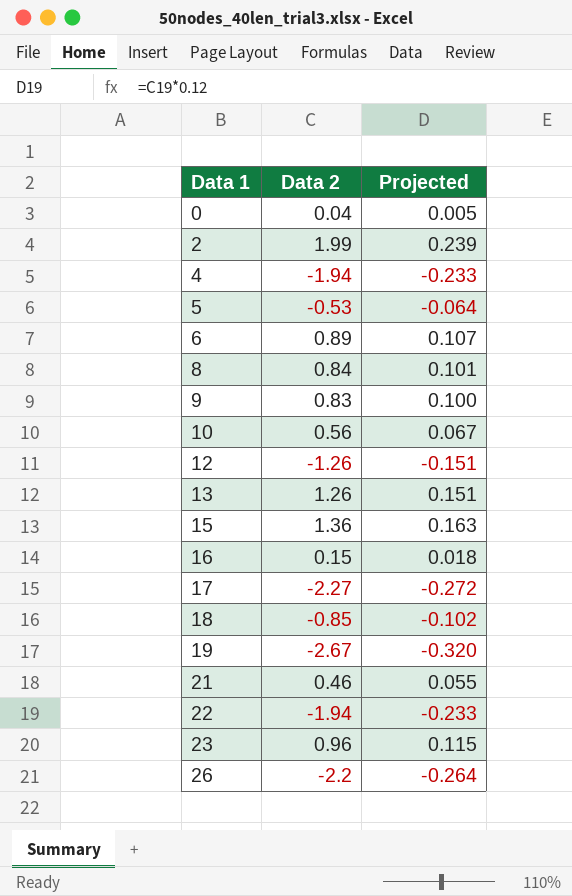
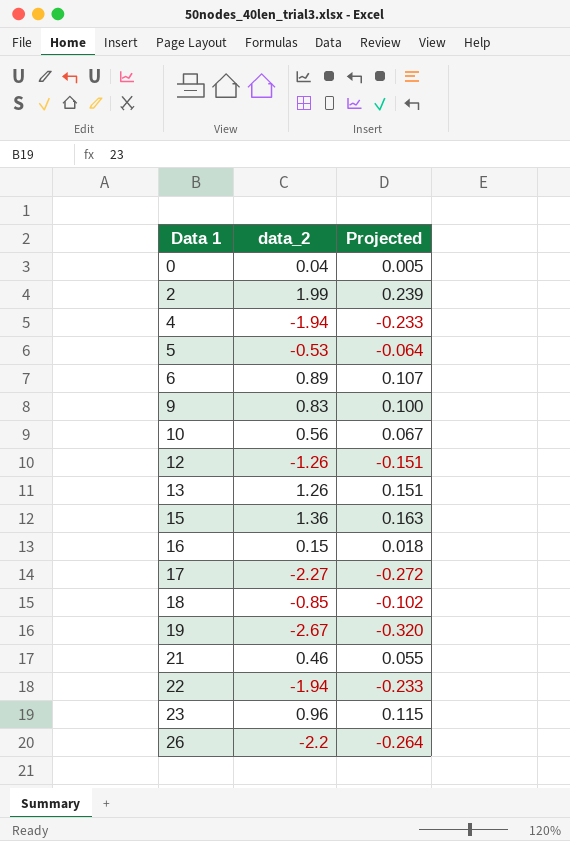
column name: Data 2 -> data_2
row 8: 0.84 | 0.101 -> none

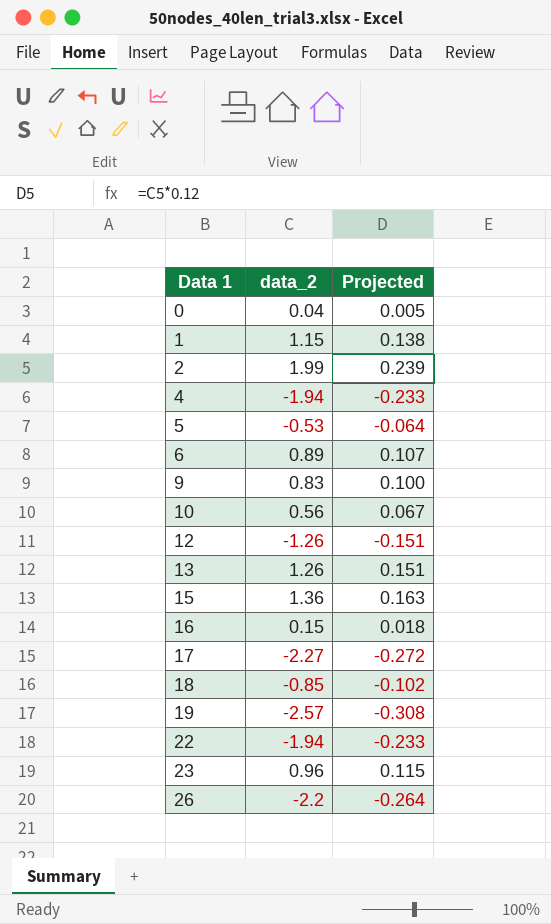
row 21: 0.46 | 0.055 -> none
row 1: none -> 1.15 | 0.138
19 | data_2: -2.67 -> -2.57
19 | Projected: -0.320 -> -0.308

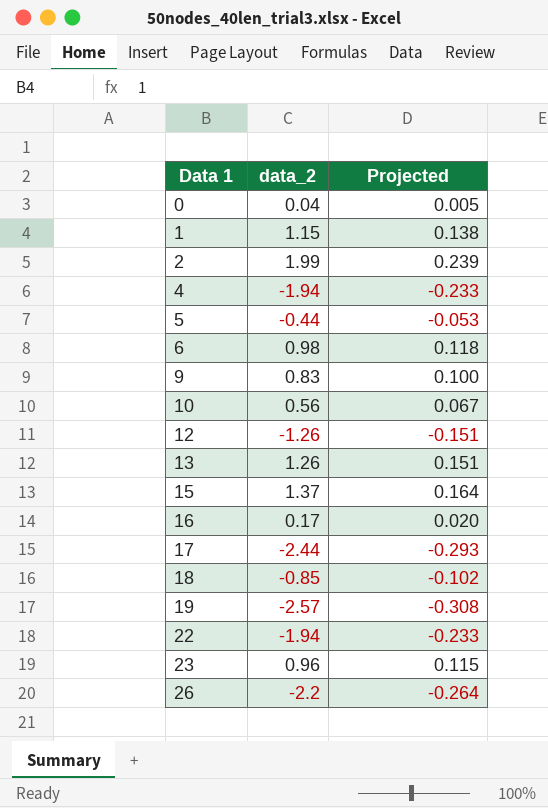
5 | data_2: -0.53 -> -0.44
5 | Projected: -0.064 -> -0.053
6 | data_2: 0.89 -> 0.98
6 | Projected: 0.107 -> 0.118
15 | data_2: 1.36 -> 1.37
15 | Projected: 0.163 -> 0.164
16 | data_2: 0.15 -> 0.17
16 | Projected: 0.018 -> 0.020
17 | data_2: -2.27 -> -2.44
17 | Projected: -0.272 -> -0.293

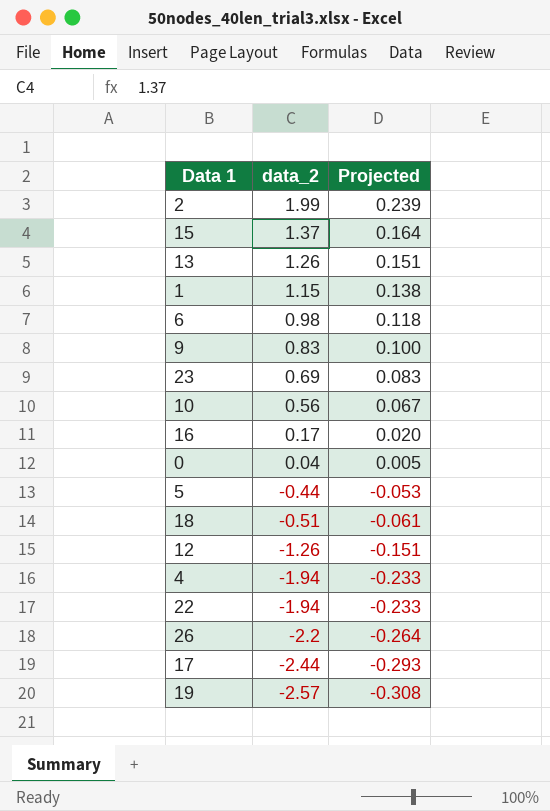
row order: Data 1 ascending -> data_2 descending
23 | data_2: 0.96 -> 0.69
23 | Projected: 0.115 -> 0.083
18 | data_2: -0.85 -> -0.51
18 | Projected: -0.102 -> -0.061

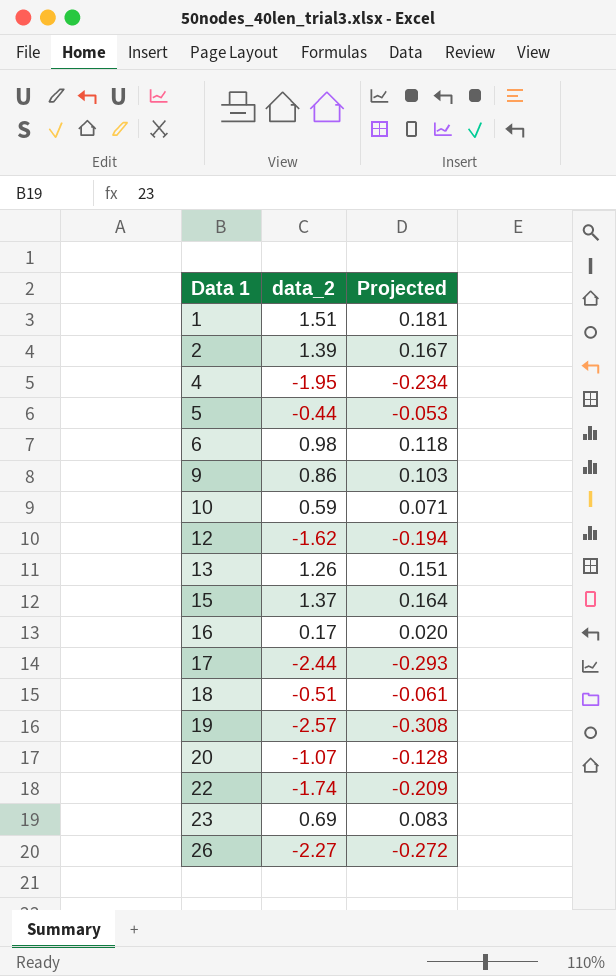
row order: data_2 descending -> Data 1 ascending
row 0: 0.04 | 0.005 -> none
1 | data_2: 1.15 -> 1.51
1 | Projected: 0.138 -> 0.181
2 | data_2: 1.99 -> 1.39
2 | Projected: 0.239 -> 0.167
4 | data_2: -1.94 -> -1.95
4 | Projected: -0.233 -> -0.234
9 | data_2: 0.83 -> 0.86
9 | Projected: 0.100 -> 0.103
10 | data_2: 0.56 -> 0.59
10 | Projected: 0.067 -> 0.071
12 | data_2: -1.26 -> -1.62
12 | Projected: -0.151 -> -0.194
row 20: none -> -1.07 | -0.128
22 | data_2: -1.94 -> -1.74
22 | Projected: -0.233 -> -0.209
26 | data_2: -2.2 -> -2.27
26 | Projected: -0.264 -> -0.272

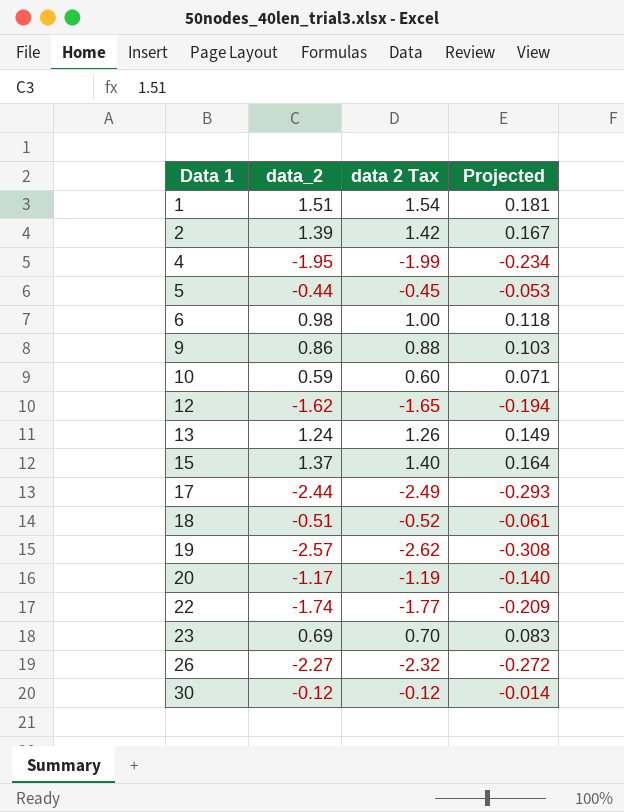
column data 2 Tax | formula: none -> [data_2] * 1.02
row 16: 0.17 | 0.020 -> none
13 | data_2: 1.26 -> 1.24
13 | Projected: 0.151 -> 0.149
20 | data_2: -1.07 -> -1.17
20 | Projected: -0.128 -> -0.140
row 30: none -> -0.12 | -0.12 | -0.014

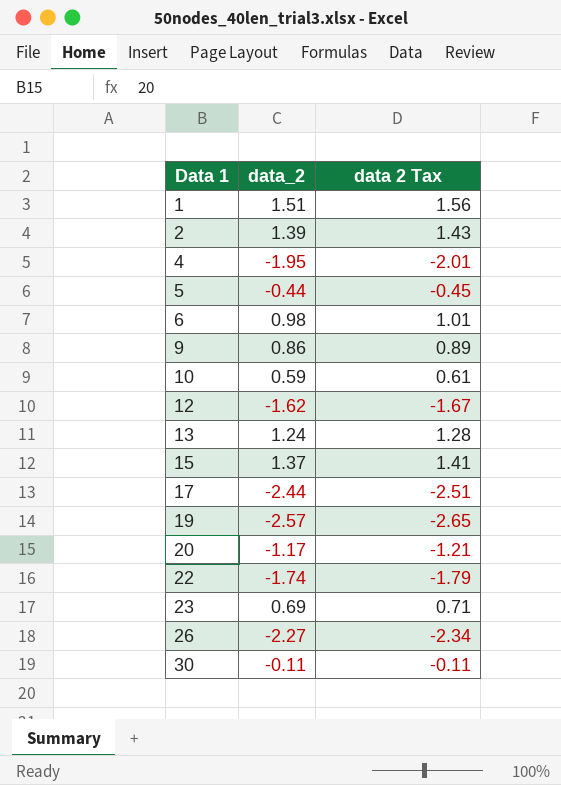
column Projected | formula: [data_2] * 0.12 -> none
column data 2 Tax | formula: [data_2] * 1.02 -> [data_2] * 1.03
row 18: -0.51 | -0.52 | -0.061 -> none
30 | data_2: -0.12 -> -0.11

